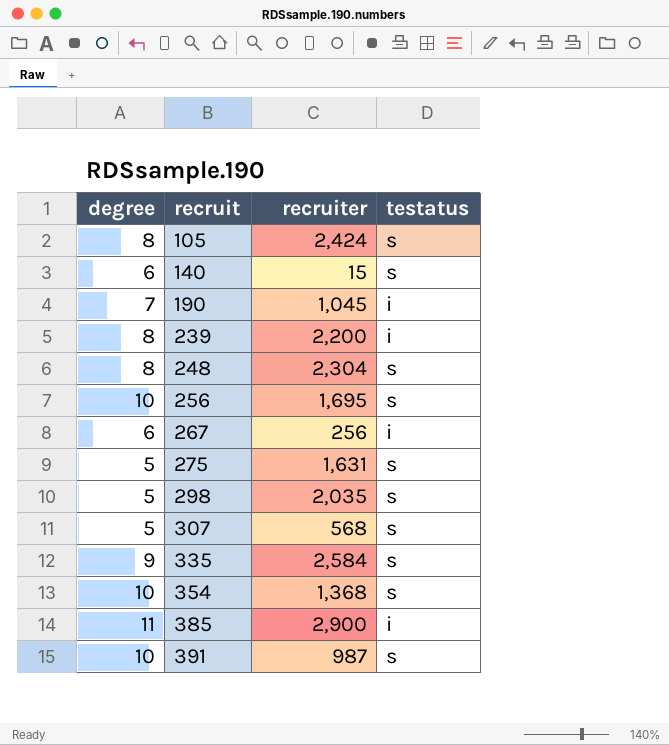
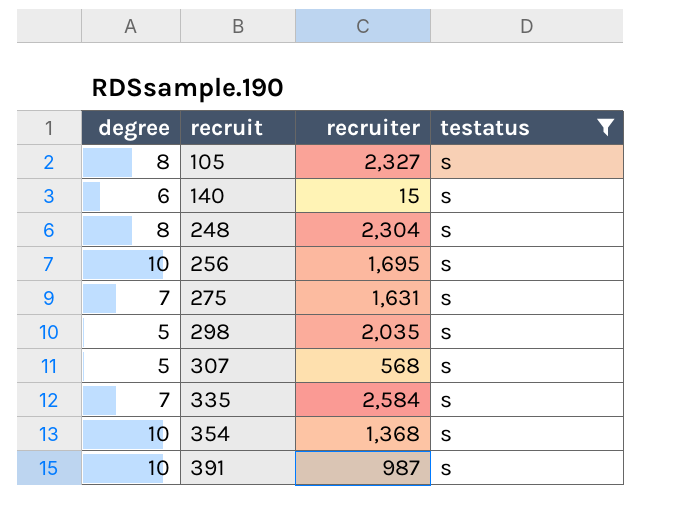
filter: none -> testatus = s
105 | recruiter: 2,424 -> 2,327
275 | degree: 5 -> 7
335 | degree: 9 -> 7

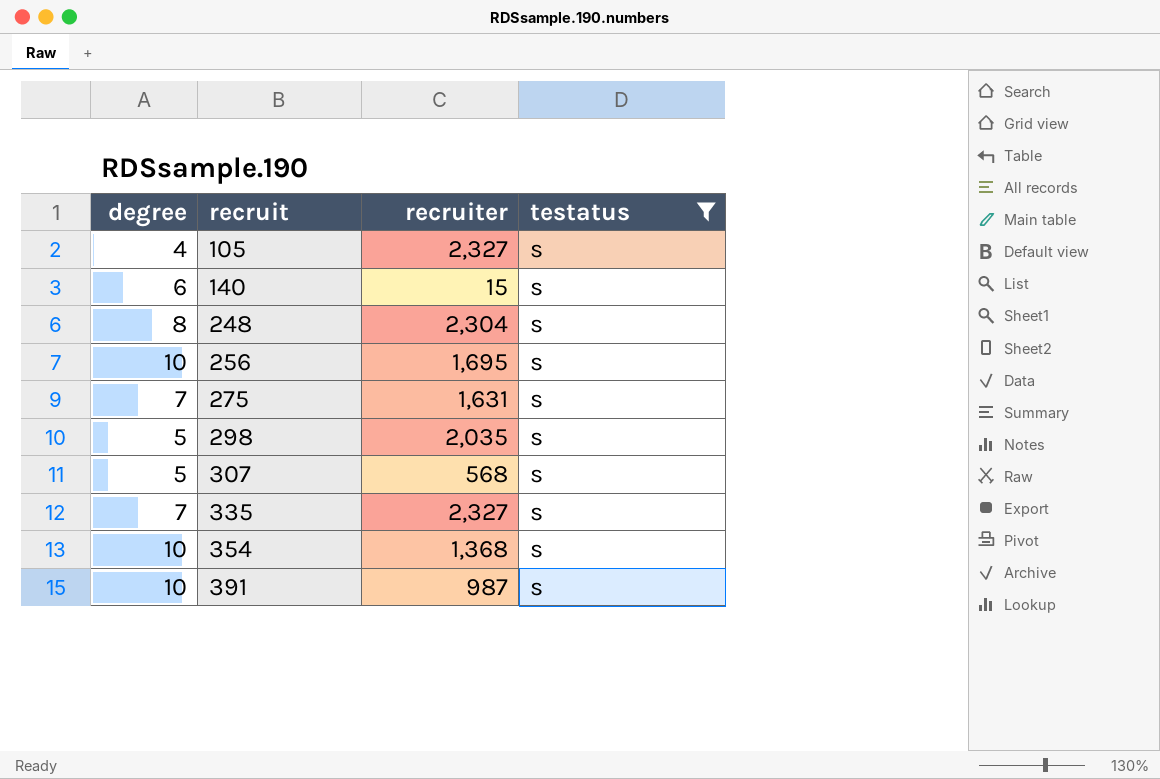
105 | degree: 8 -> 4
335 | recruiter: 2,584 -> 2,327

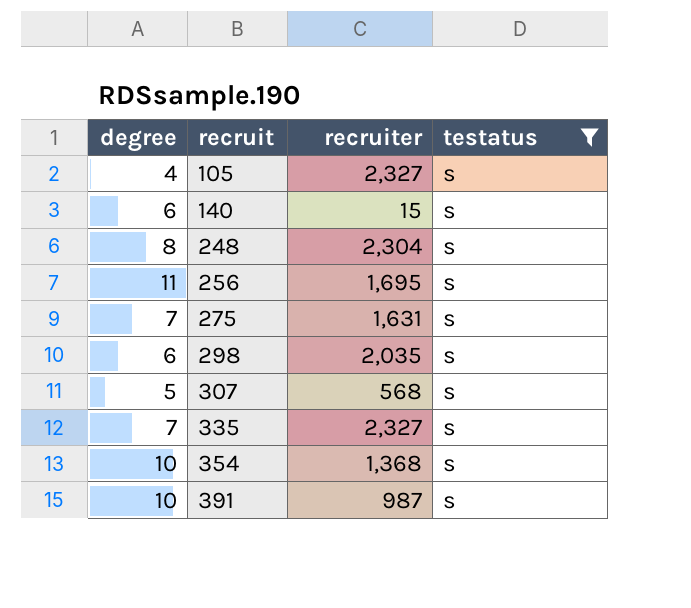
256 | degree: 10 -> 11
298 | degree: 5 -> 6

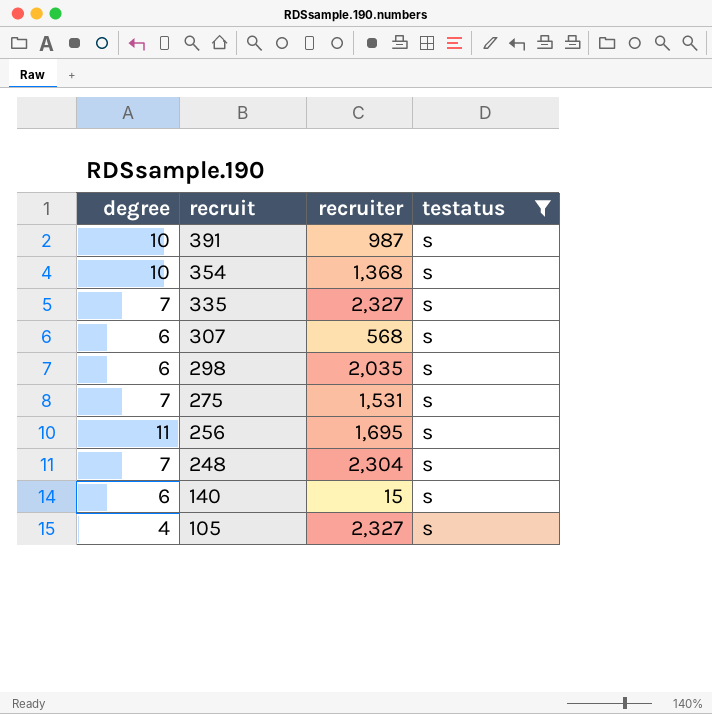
row order: recruit ascending -> recruit descending
307 | degree: 5 -> 6
275 | recruiter: 1,631 -> 1,531
248 | degree: 8 -> 7

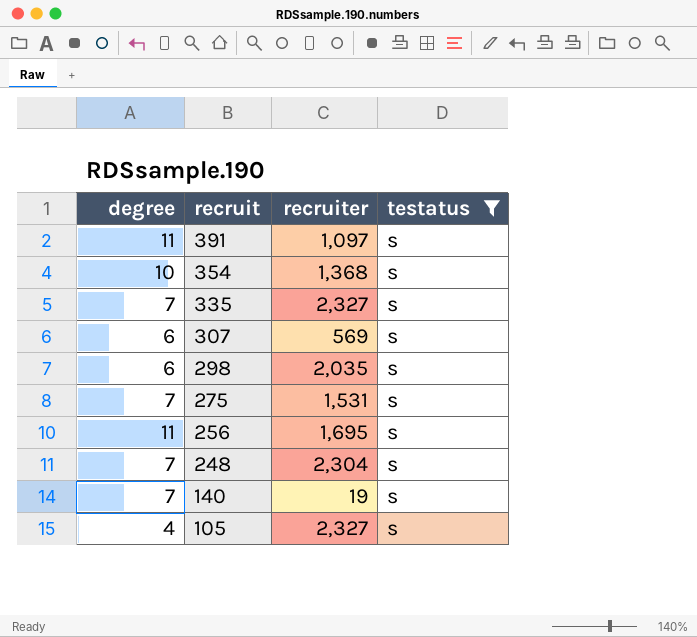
391 | degree: 10 -> 11
391 | recruiter: 987 -> 1,097
307 | recruiter: 568 -> 569
140 | degree: 6 -> 7
140 | recruiter: 15 -> 19

